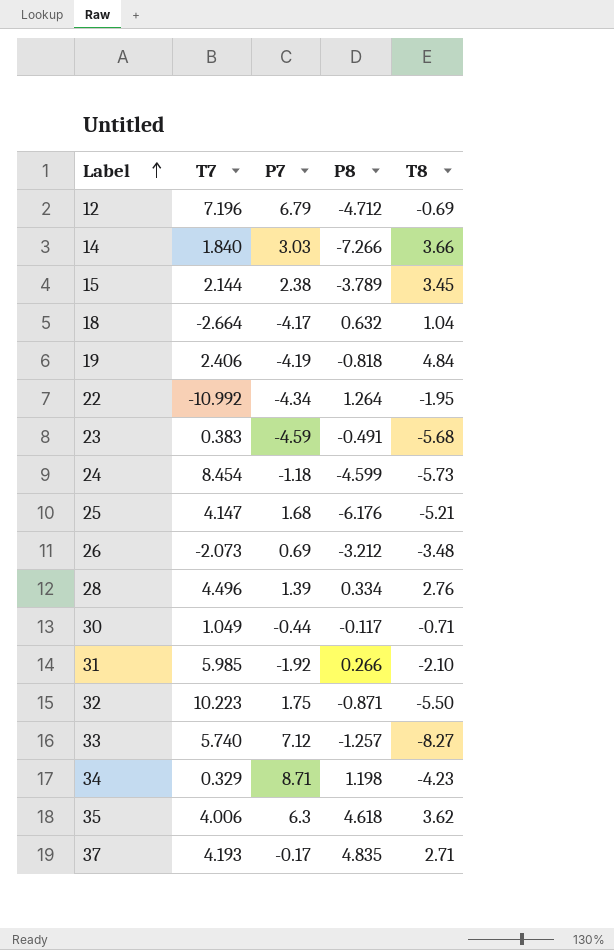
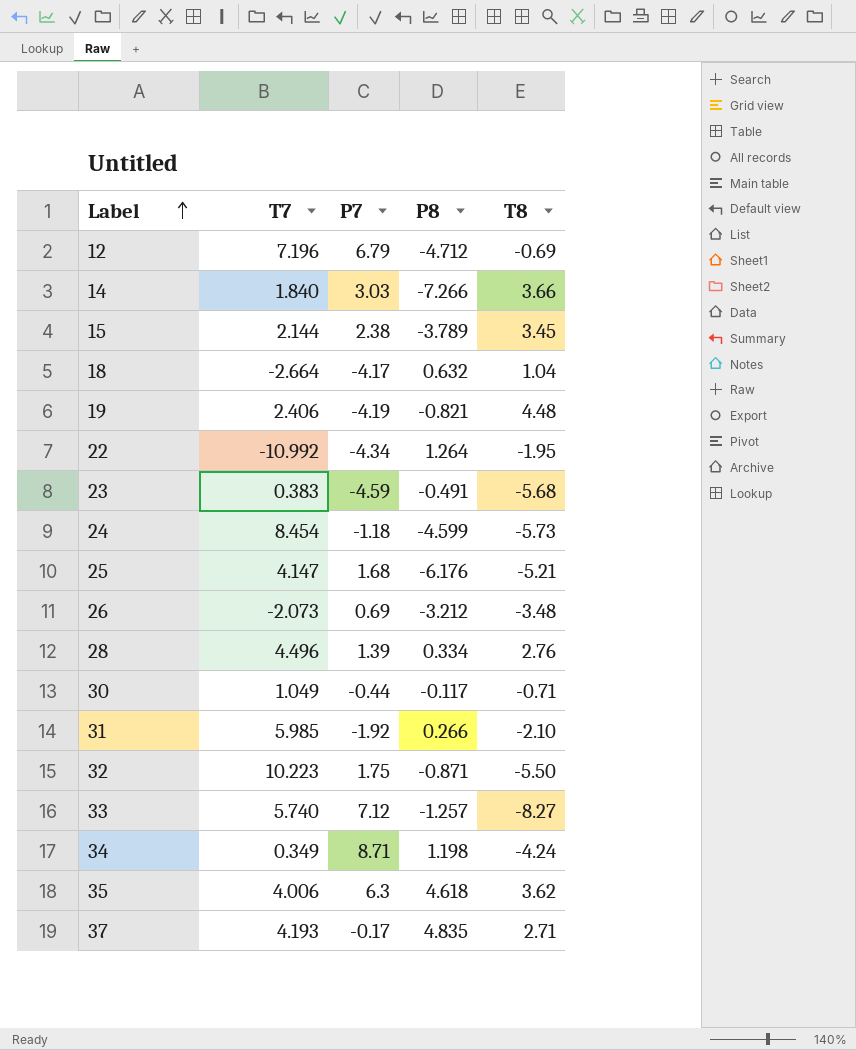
19 | P8: -0.818 -> -0.821
19 | T8: 4.84 -> 4.48
34 | T7: 0.329 -> 0.349
34 | T8: -4.23 -> -4.24

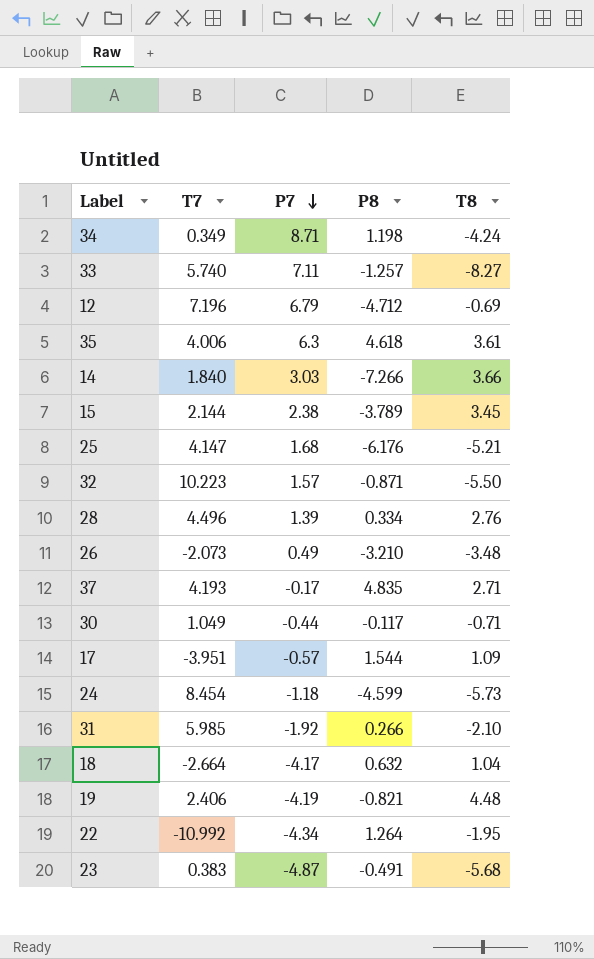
row order: Label ascending -> P7 descending
33 | P7: 7.12 -> 7.11
35 | T8: 3.62 -> 3.61
32 | P7: 1.75 -> 1.57
26 | P7: 0.69 -> 0.49
26 | P8: -3.212 -> -3.210
row 17: none -> -3.951 | -0.57 | 1.544 | 1.09
23 | P7: -4.59 -> -4.87

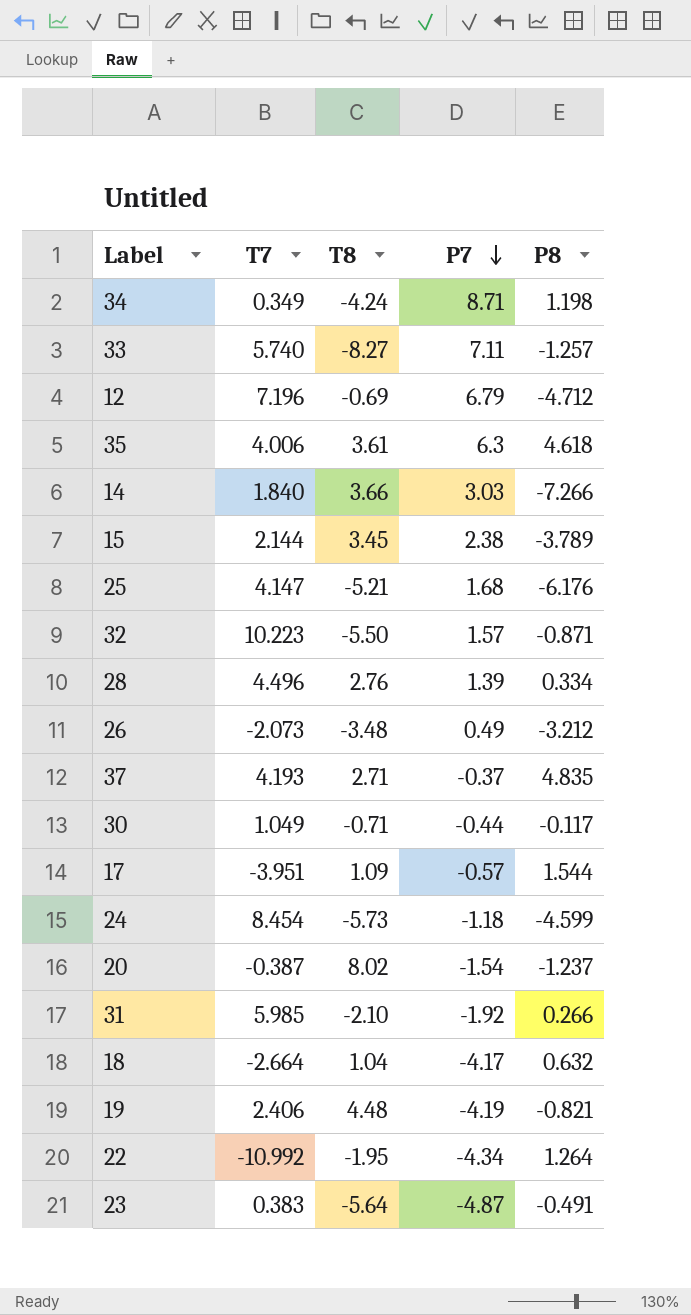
column T8 | position: 5 -> 3
26 | P8: -3.210 -> -3.212
37 | P7: -0.17 -> -0.37
row 20: none -> -0.387 | 8.02 | -1.54 | -1.237
23 | T8: -5.68 -> -5.64

